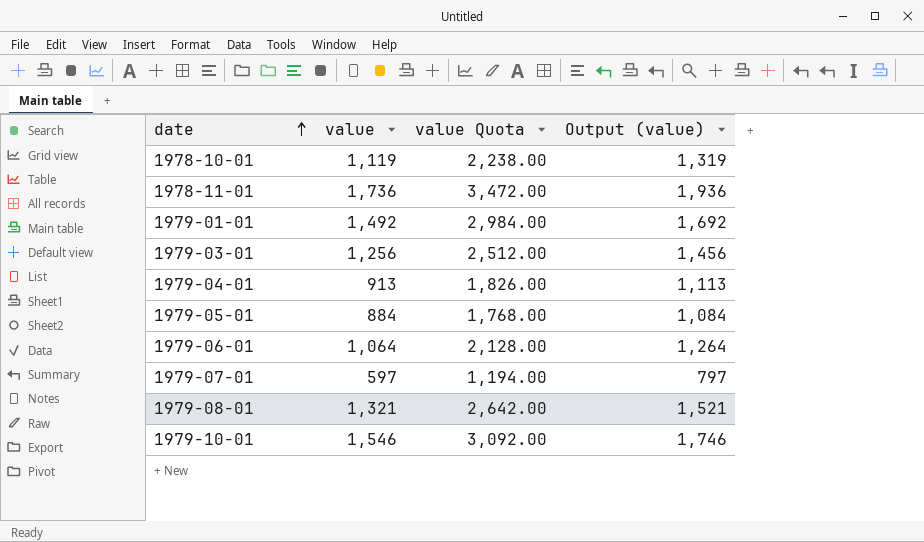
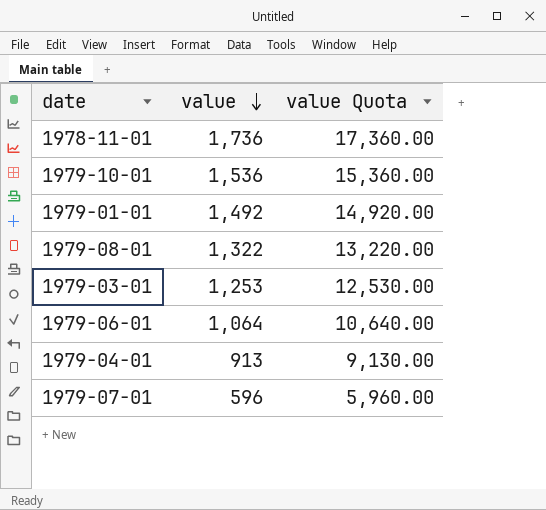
row order: date ascending -> value descending
column Output (value) | formula: [value] + 200 -> none
column value Quota | formula: [value] * 2 -> [value] * 10
row 1978-10-01: 1,119 | 2,238.00 | 1,319 -> none
row 1979-05-01: 884 | 1,768.00 | 1,084 -> none
1979-10-01 | value: 1,546 -> 1,536
1979-08-01 | value: 1,321 -> 1,322
1979-03-01 | value: 1,256 -> 1,253
1979-07-01 | value: 597 -> 596

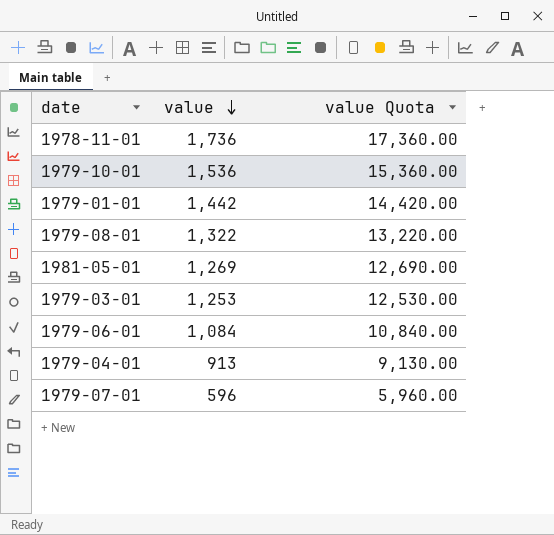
1979-01-01 | value: 1,492 -> 1,442
1979-01-01 | value Quota: 14,920.00 -> 14,420.00
row 1981-05-01: none -> 1,269 | 12,690.00
1979-06-01 | value: 1,064 -> 1,084
1979-06-01 | value Quota: 10,640.00 -> 10,840.00

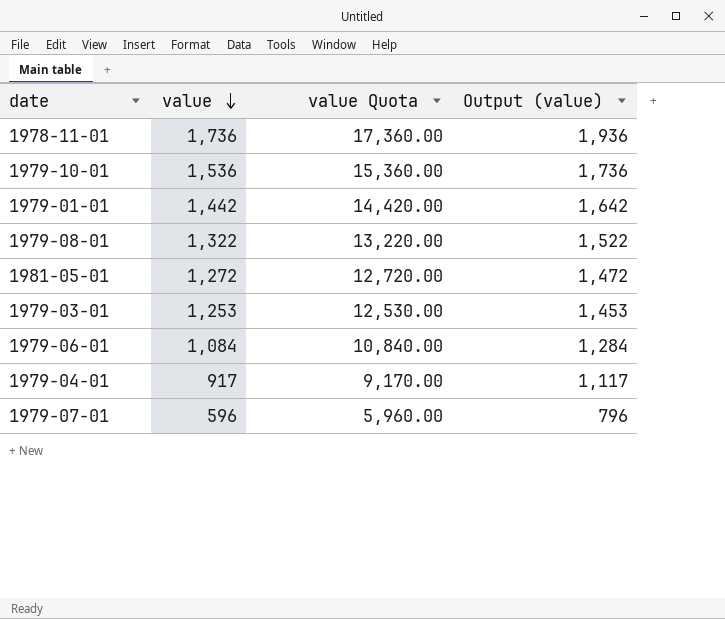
column Output (value) | formula: none -> [value] + 200
1981-05-01 | value: 1,269 -> 1,272
1981-05-01 | value Quota: 12,690.00 -> 12,720.00
1979-04-01 | value: 913 -> 917
1979-04-01 | value Quota: 9,130.00 -> 9,170.00

